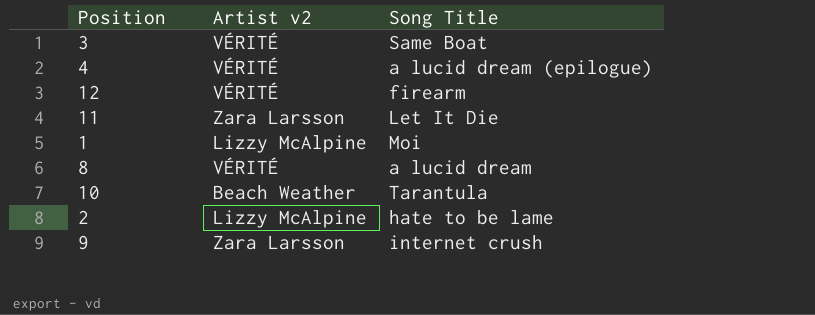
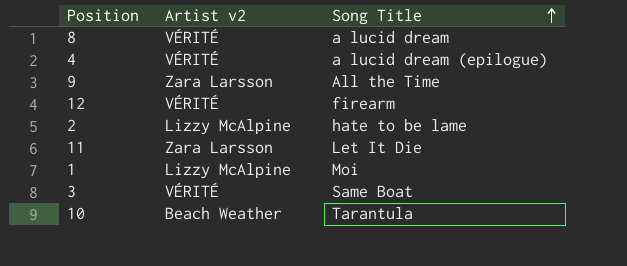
row order: none -> Song Title ascending
9 | Song Title: internet crush -> All the Time

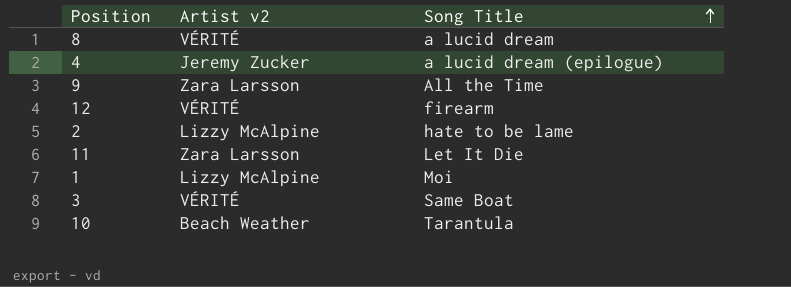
4 | Artist v2: VÉRITÉ -> Jeremy Zucker

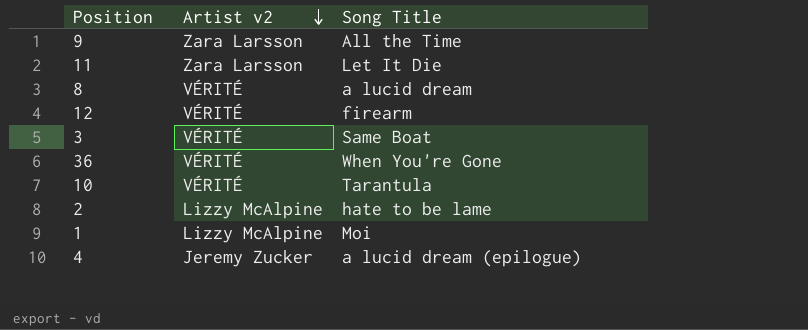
row order: Song Title ascending -> Artist v2 descending
row 36: none -> VÉRITÉ | When You're Gone
10 | Artist v2: Beach Weather -> VÉRITÉ

